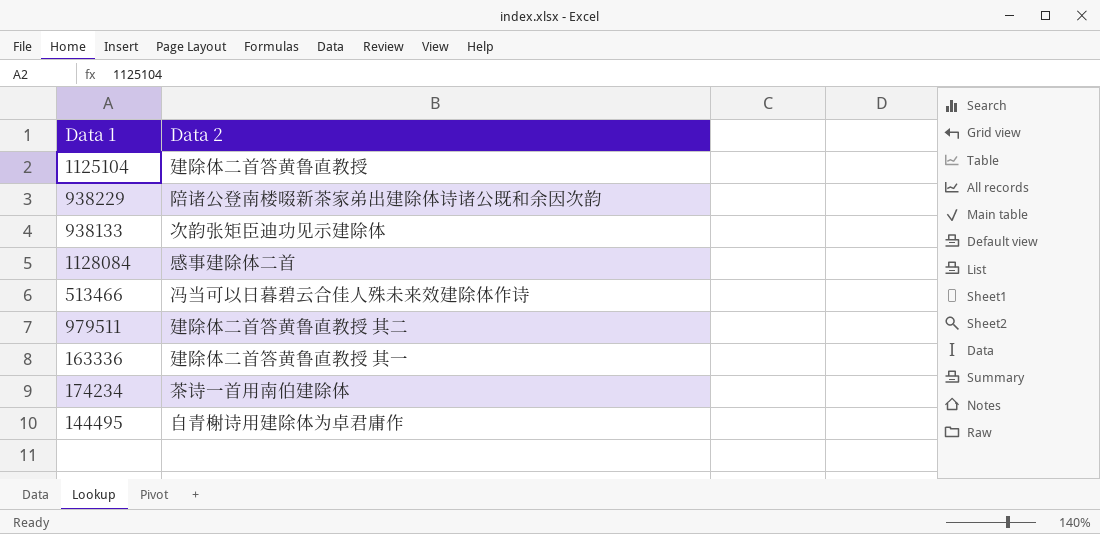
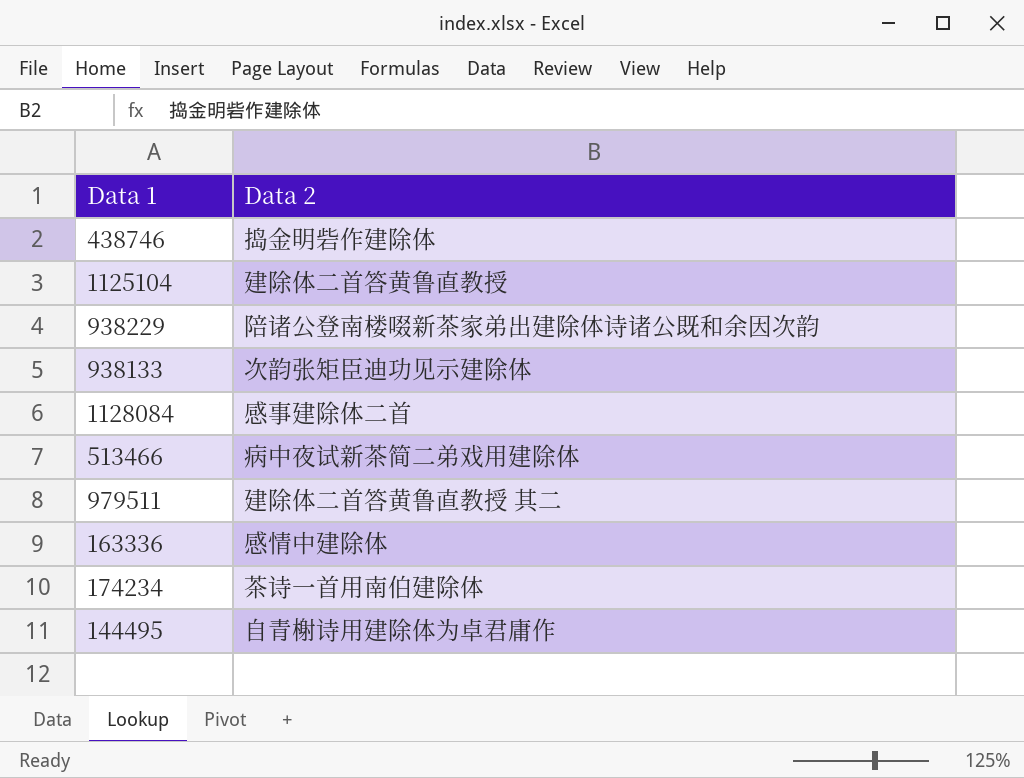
row 438746: none -> 捣金明砦作建除体
513466 | Data 2: 冯当可以日暮碧云合佳人殊未来效建除体作诗 -> 病中夜试新茶简二弟戏用建除体
163336 | Data 2: 建除体二首答黄鲁直教授 其一 -> 感情中建除体

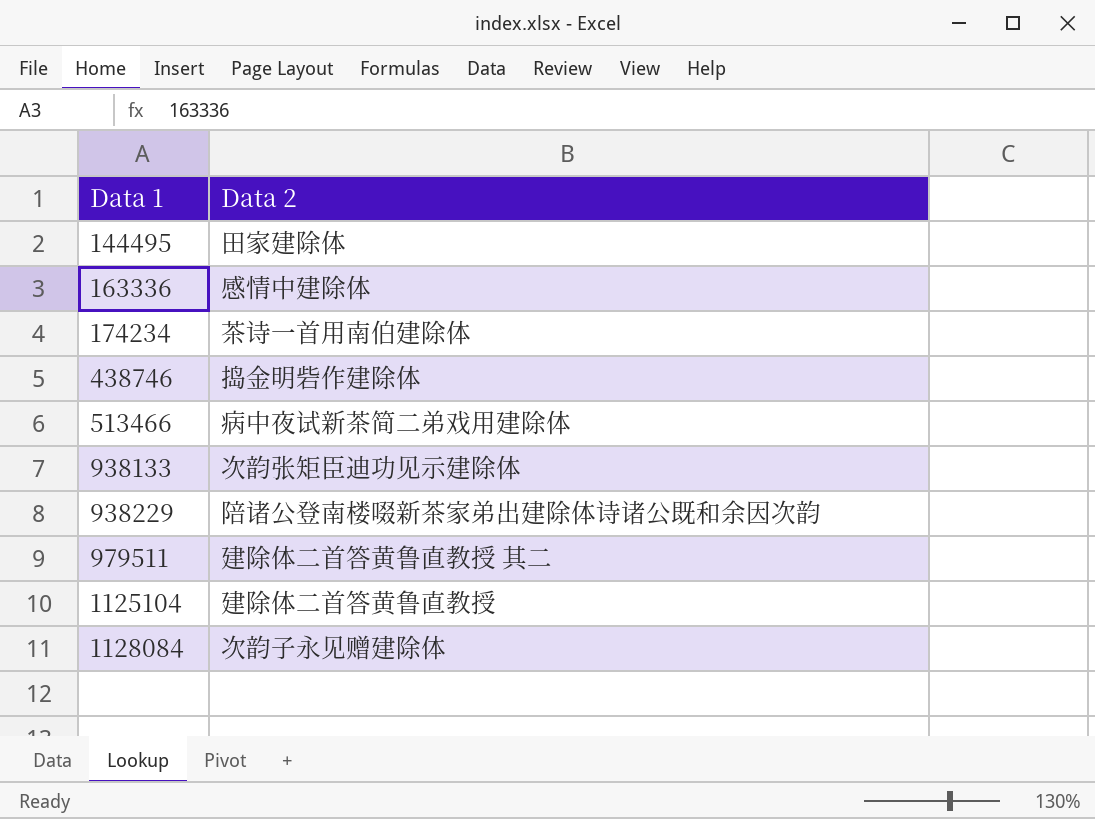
row order: none -> Data 1 ascending
144495 | Data 2: 自青榭诗用建除体为卓君庸作 -> 田家建除体
1128084 | Data 2: 感事建除体二首 -> 次韵子永见赠建除体

